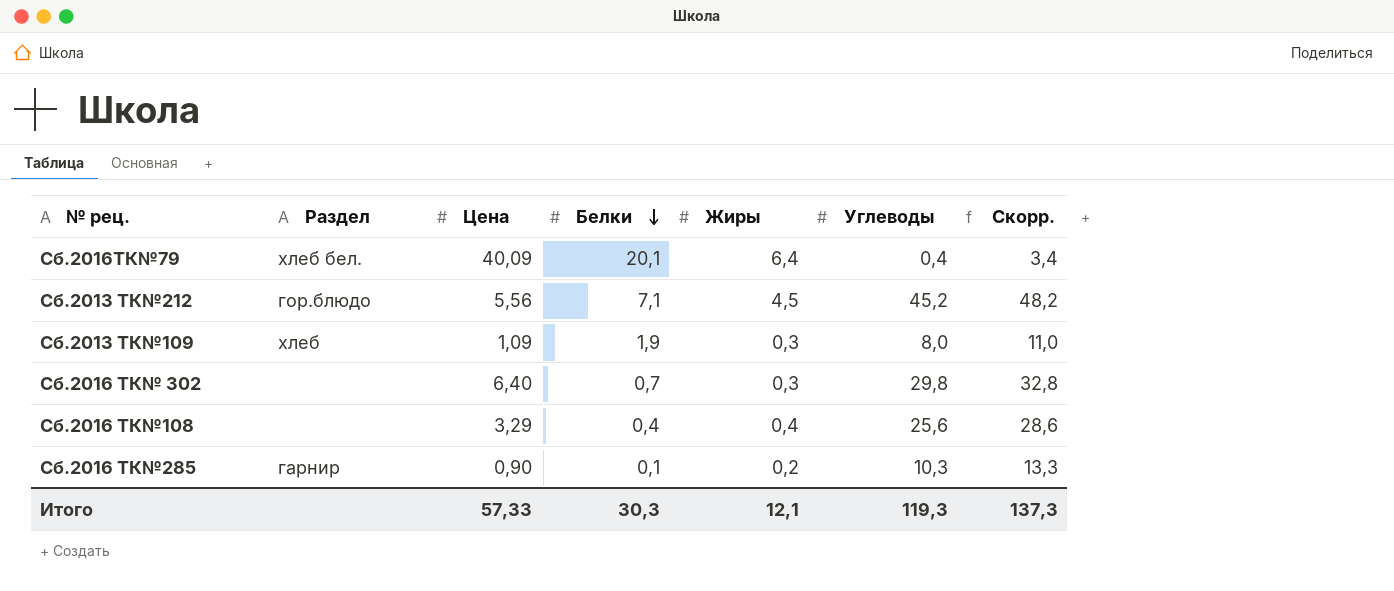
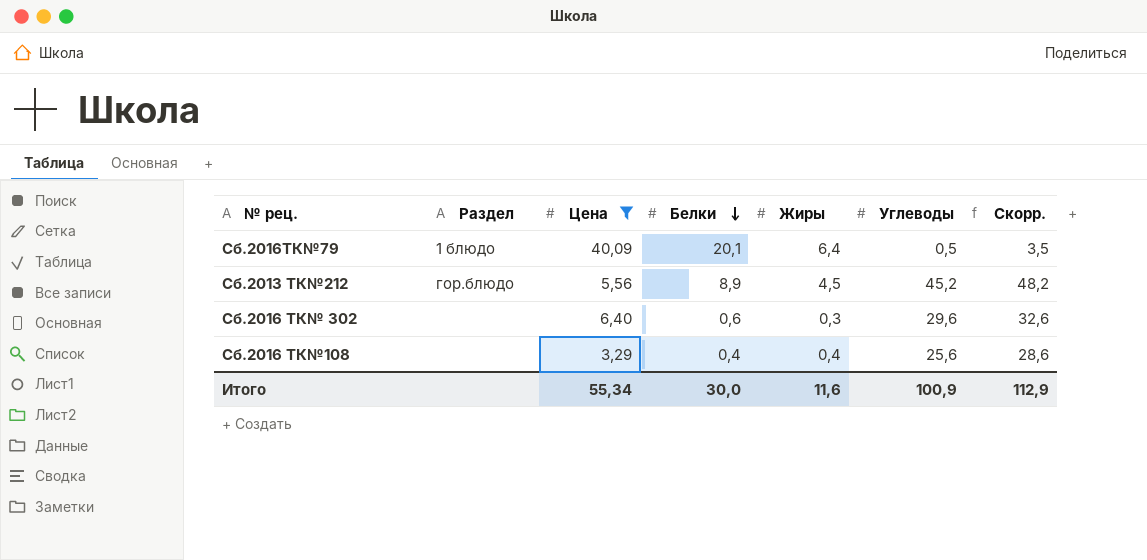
filter: none -> Цена >= 3,29
Сб.2016ТК№79 | Раздел: хлеб бел. -> 1 блюдо
Сб.2016ТК№79 | Углеводы: 0,4 -> 0,5
Сб.2016ТК№79 | Скорр.: 3,4 -> 3,5
Cб.2013 ТК№212 | Белки: 7,1 -> 8,9
Сб.2016 ТК№ 302 | Белки: 0,7 -> 0,6
Сб.2016 ТК№ 302 | Углеводы: 29,8 -> 29,6
Сб.2016 ТК№ 302 | Скорр.: 32,8 -> 32,6
Итого | Цена: 57,33 -> 55,34
Итого | Белки: 30,3 -> 30,0
Итого | Жиры: 12,1 -> 11,6
Итого | Углеводы: 119,3 -> 100,9
Итого | Скорр.: 137,3 -> 112,9

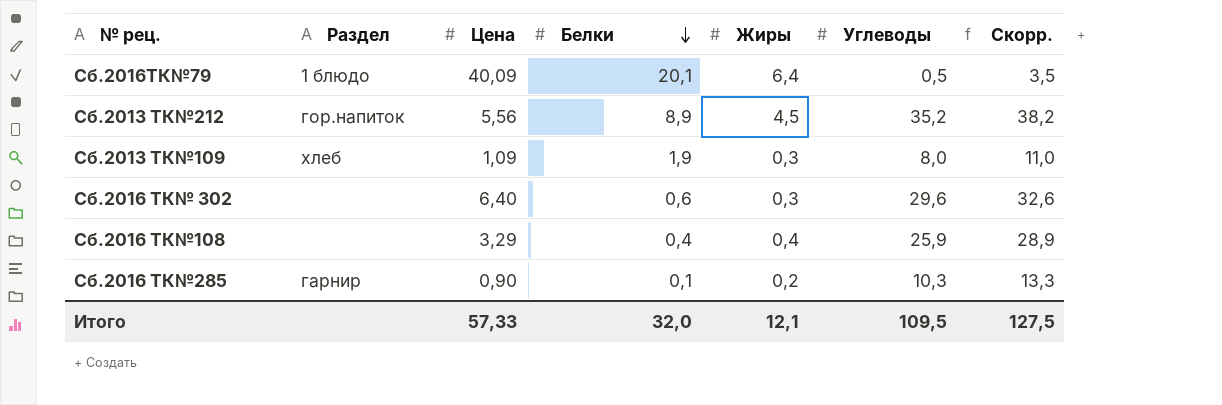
filter: Цена >= 3,29 -> none
Cб.2013 ТК№212 | Раздел: гор.блюдо -> гор.напиток
Cб.2013 ТК№212 | Углеводы: 45,2 -> 35,2
Cб.2013 ТК№212 | Скорр.: 48,2 -> 38,2
Сб.2016 ТК№108 | Углеводы: 25,6 -> 25,9
Сб.2016 ТК№108 | Скорр.: 28,6 -> 28,9
Итого | Цена: 55,34 -> 57,33
Итого | Белки: 30,0 -> 32,0
Итого | Жиры: 11,6 -> 12,1
Итого | Углеводы: 100,9 -> 109,5
Итого | Скорр.: 112,9 -> 127,5

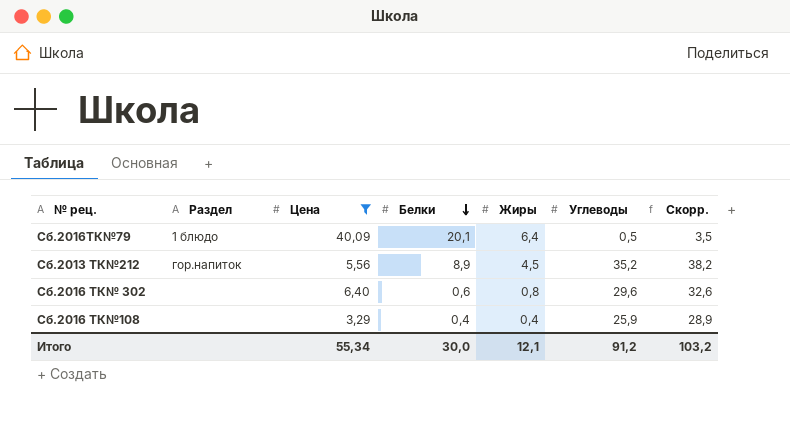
filter: none -> Цена >= 3,29
Сб.2016 ТК№ 302 | Жиры: 0,3 -> 0,8
Итого | Цена: 57,33 -> 55,34
Итого | Белки: 32,0 -> 30,0
Итого | Углеводы: 109,5 -> 91,2
Итого | Скорр.: 127,5 -> 103,2

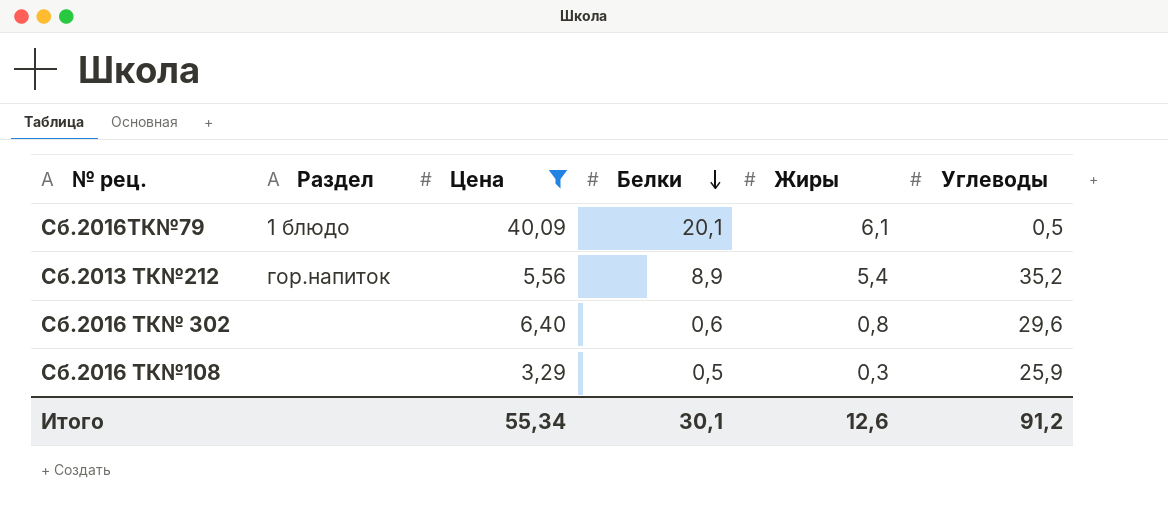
column Скорр. | formula: [Углеводы] + 3 -> none
Сб.2016ТК№79 | Жиры: 6,4 -> 6,1
Cб.2013 ТК№212 | Жиры: 4,5 -> 5,4
Сб.2016 ТК№108 | Белки: 0,4 -> 0,5
Сб.2016 ТК№108 | Жиры: 0,4 -> 0,3
Итого | Белки: 30,0 -> 30,1
Итого | Жиры: 12,1 -> 12,6

